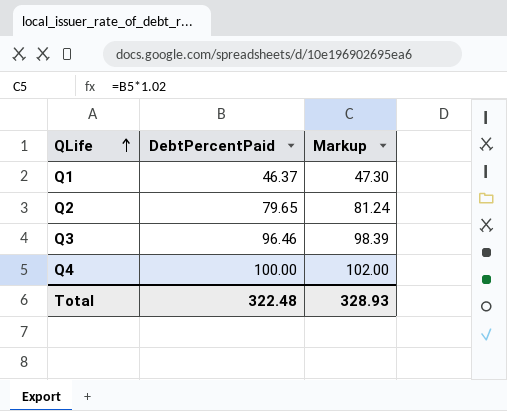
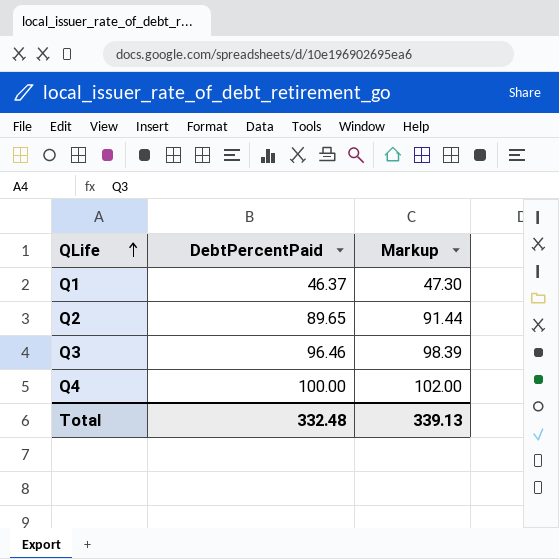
Q2 | DebtPercentPaid: 79.65 -> 89.65
Q2 | Markup: 81.24 -> 91.44
Total | DebtPercentPaid: 322.48 -> 332.48
Total | Markup: 328.93 -> 339.13

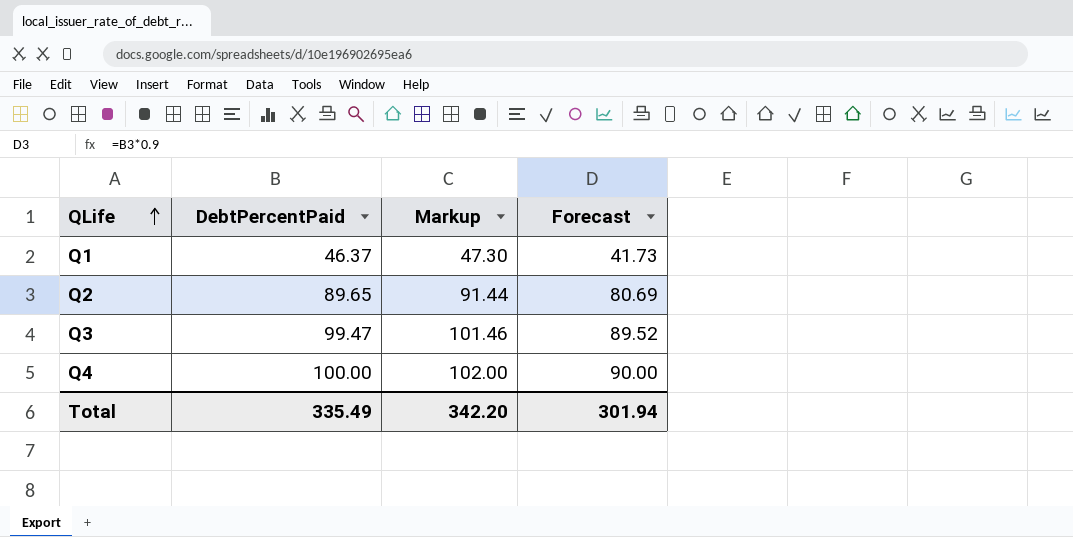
column Forecast | formula: none -> [DebtPercentPaid] * 0.9
Q3 | DebtPercentPaid: 96.46 -> 99.47
Q3 | Markup: 98.39 -> 101.46
Total | DebtPercentPaid: 332.48 -> 335.49
Total | Markup: 339.13 -> 342.20

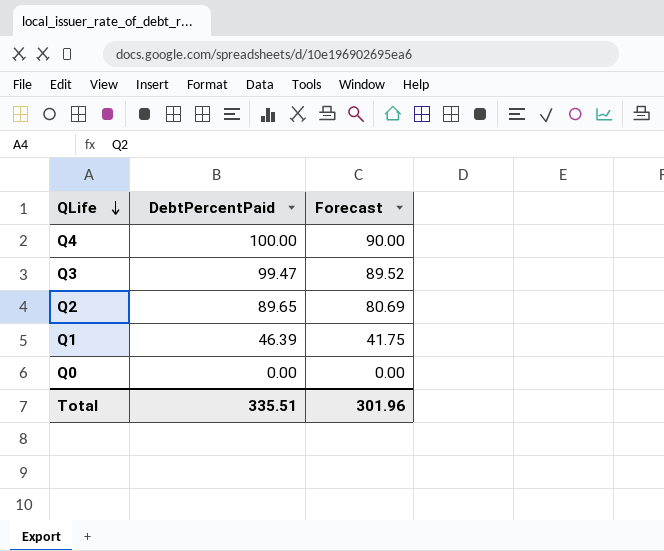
row order: QLife ascending -> QLife descending
column Markup | formula: [DebtPercentPaid] * 1.02 -> none
Q1 | DebtPercentPaid: 46.37 -> 46.39
Q1 | Forecast: 41.73 -> 41.75
row Q0: none -> 0.00 | 0.00
Total | DebtPercentPaid: 335.49 -> 335.51
Total | Forecast: 301.94 -> 301.96

